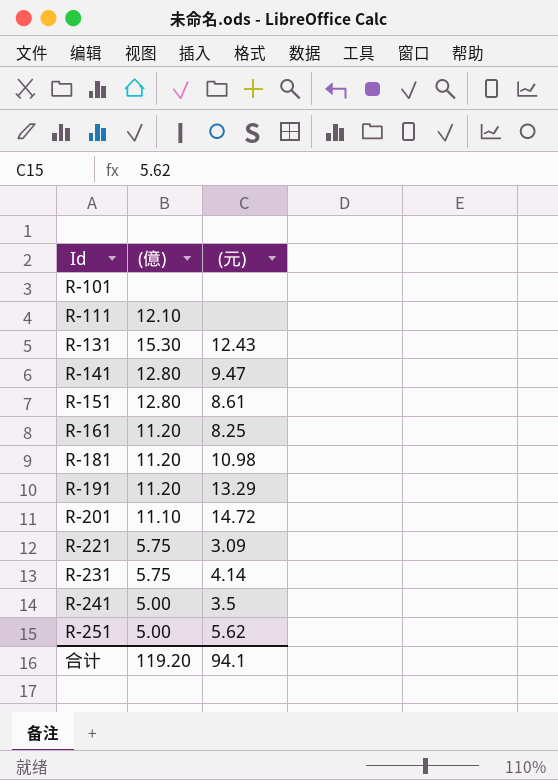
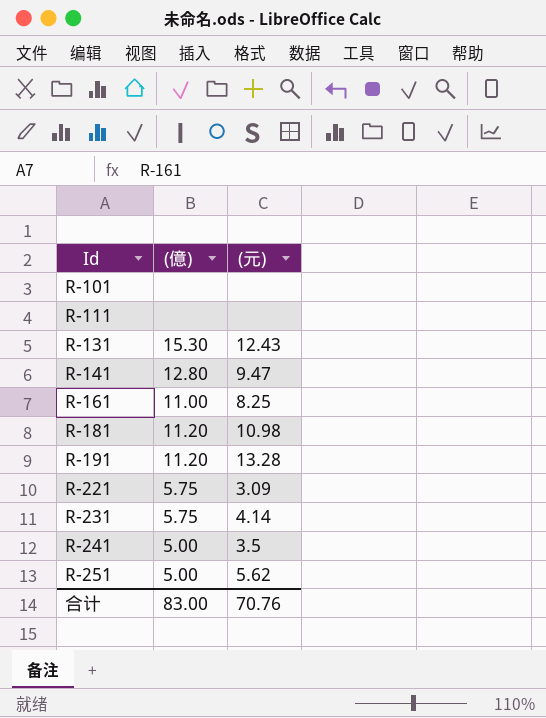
row R-151: 12.80 | 8.61 -> none
row R-201: 11.10 | 14.72 -> none
R-111 | (億): 12.10 -> none
R-161 | (億): 11.20 -> 11.00
R-191 | (元): 13.29 -> 13.28
合计 | (億): 119.20 -> 83.00
合计 | (元): 94.1 -> 70.76

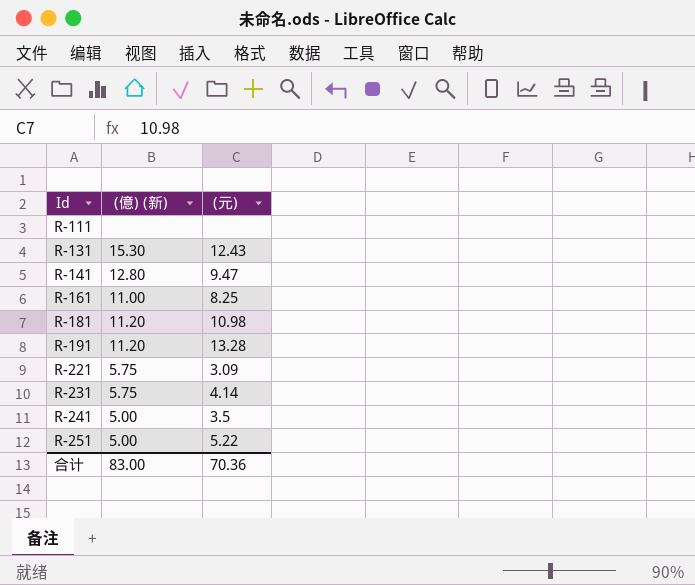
column name: (億) -> (億) (新)
row R-101: none | none -> none
R-251 | (元): 5.62 -> 5.22
合计 | (元): 70.76 -> 70.36

